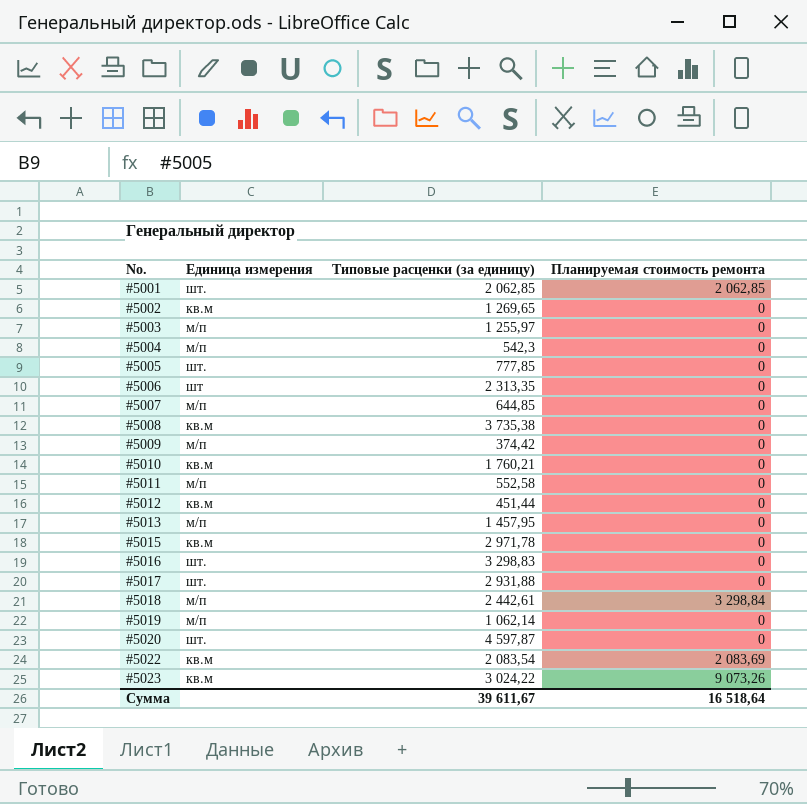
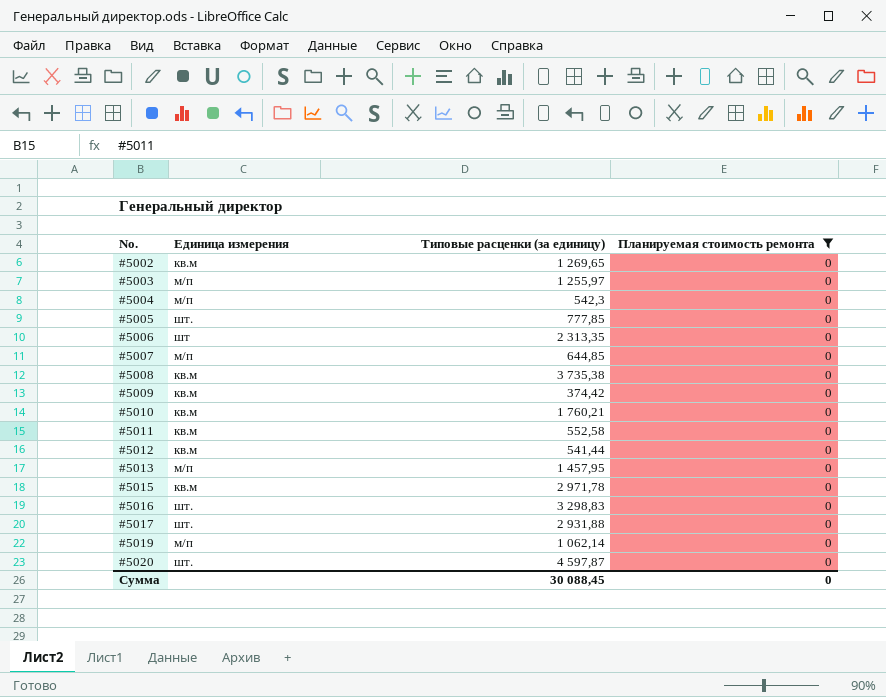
filter: none -> Планируемая стоимость ремонта = 0
#5009 | Единица измерения: м/п -> кв.м
#5011 | Единица измерения: м/п -> кв.м
#5012 | Типовые расценки (за единицу): 451,44 -> 541,44
Сумма | Типовые расценки (за единицу): 39 611,67 -> 30 088,45
Сумма | Планируемая стоимость ремонта: 16 518,64 -> 0

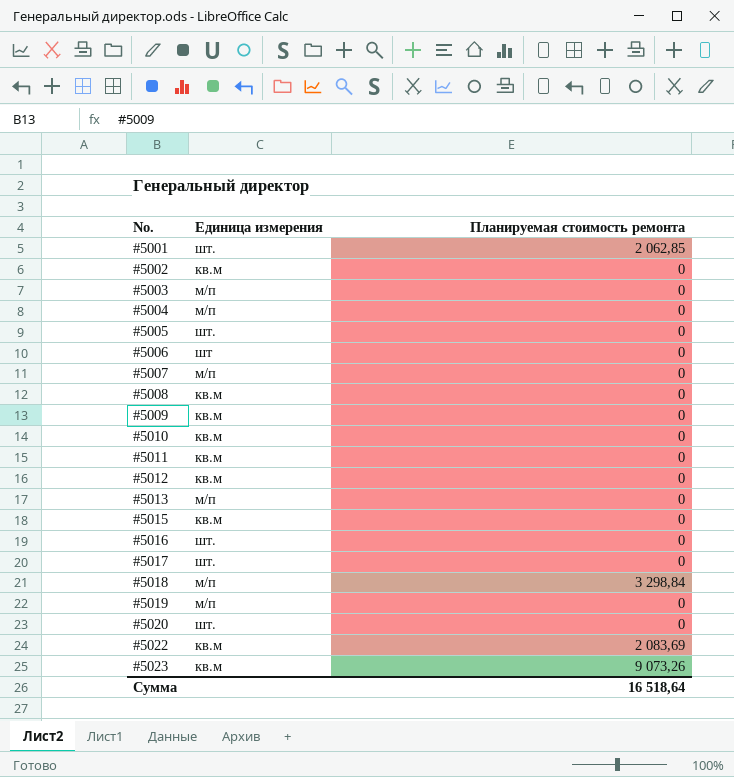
filter: Планируемая стоимость ремонта = 0 -> none
column Типовые расценки (за единицу) | position: 3 -> none
Сумма | Планируемая стоимость ремонта: 0 -> 16 518,64

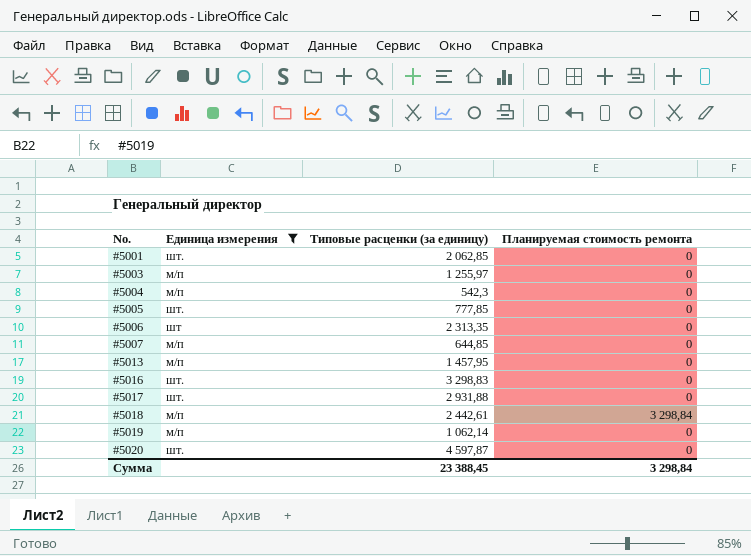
filter: none -> Единица измерения != кв.м
column Типовые расценки (за единицу) | position: none -> 3
#5001 | Планируемая стоимость ремонта: 2 062,85 -> 0
Сумма | Планируемая стоимость ремонта: 16 518,64 -> 3 298,84

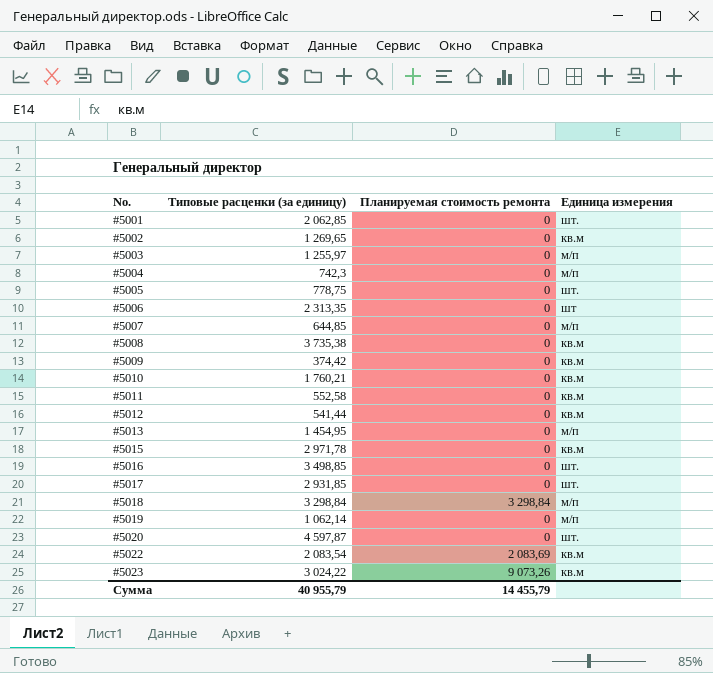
filter: Единица измерения != кв.м -> none
column Единица измерения | position: 2 -> 4
#5004 | Типовые расценки (за единицу): 542,3 -> 742,3
#5005 | Типовые расценки (за единицу): 777,85 -> 778,75
#5013 | Типовые расценки (за единицу): 1 457,95 -> 1 454,95
#5016 | Типовые расценки (за единицу): 3 298,83 -> 3 498,85
#5017 | Типовые расценки (за единицу): 2 931,88 -> 2 931,85
#5018 | Типовые расценки (за единицу): 2 442,61 -> 3 298,84
Сумма | Типовые расценки (за единицу): 23 388,45 -> 40 955,79
Сумма | Планируемая стоимость ремонта: 3 298,84 -> 14 455,79

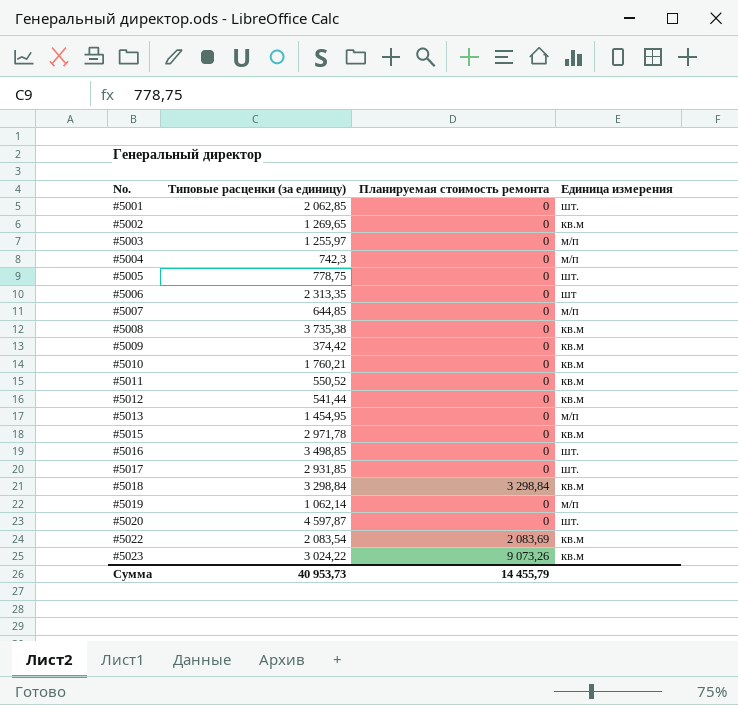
#5011 | Типовые расценки (за единицу): 552,58 -> 550,52
#5018 | Единица измерения: м/п -> кв.м
Сумма | Типовые расценки (за единицу): 40 955,79 -> 40 953,73

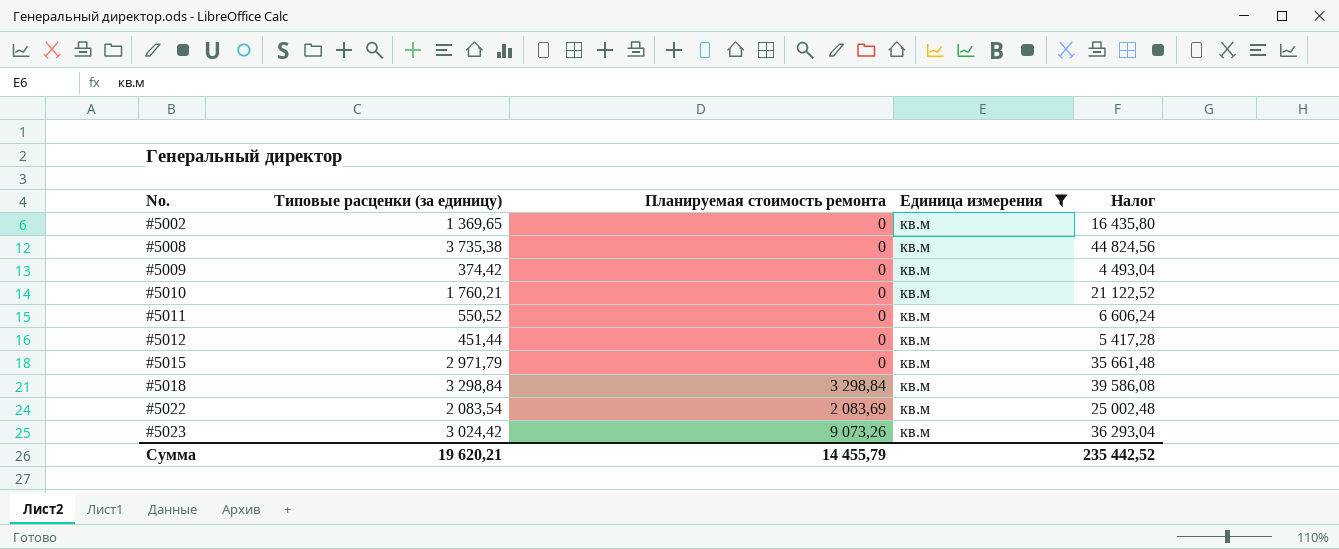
filter: none -> Единица измерения = кв.м
column Налог | formula: none -> [Типовые расценки (за единицу)] * 12
#5002 | Типовые расценки (за единицу): 1 269,65 -> 1 369,65
#5012 | Типовые расценки (за единицу): 541,44 -> 451,44
#5015 | Типовые расценки (за единицу): 2 971,78 -> 2 971,79
#5023 | Типовые расценки (за единицу): 3 024,22 -> 3 024,42
Сумма | Типовые расценки (за единицу): 40 953,73 -> 19 620,21

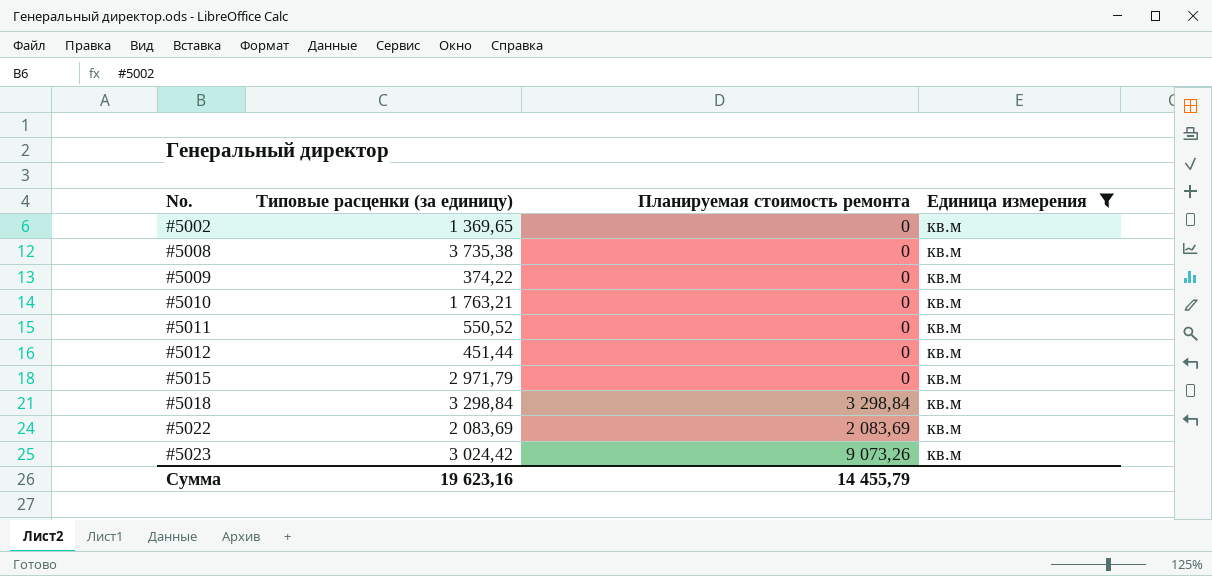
column Налог | formula: [Типовые расценки (за единицу)] * 12 -> none
#5009 | Типовые расценки (за единицу): 374,42 -> 374,22
#5010 | Типовые расценки (за единицу): 1 760,21 -> 1 763,21
#5022 | Типовые расценки (за единицу): 2 083,54 -> 2 083,69
Сумма | Типовые расценки (за единицу): 19 620,21 -> 19 623,16

